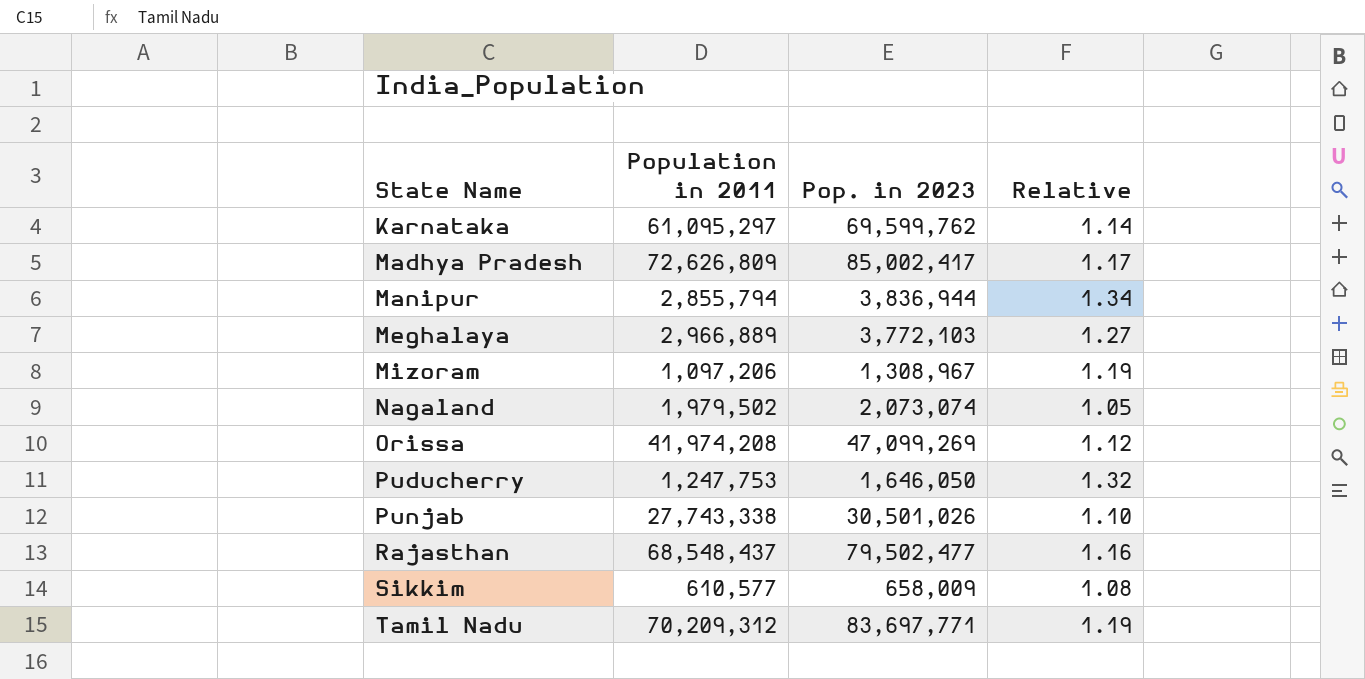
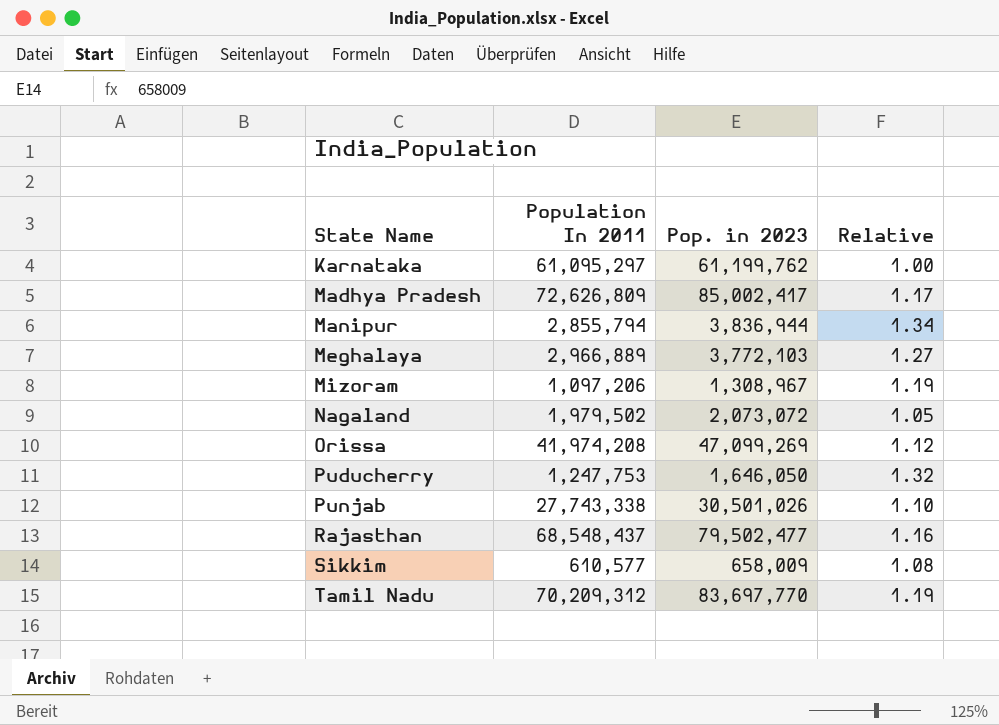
column name: Population in 2011 -> Population In 2011
Karnataka | Pop. in 2023: 69,599,762 -> 61,199,762
Karnataka | Relative: 1.14 -> 1.00
Nagaland | Pop. in 2023: 2,073,074 -> 2,073,072
Tamil Nadu | Pop. in 2023: 83,697,771 -> 83,697,770

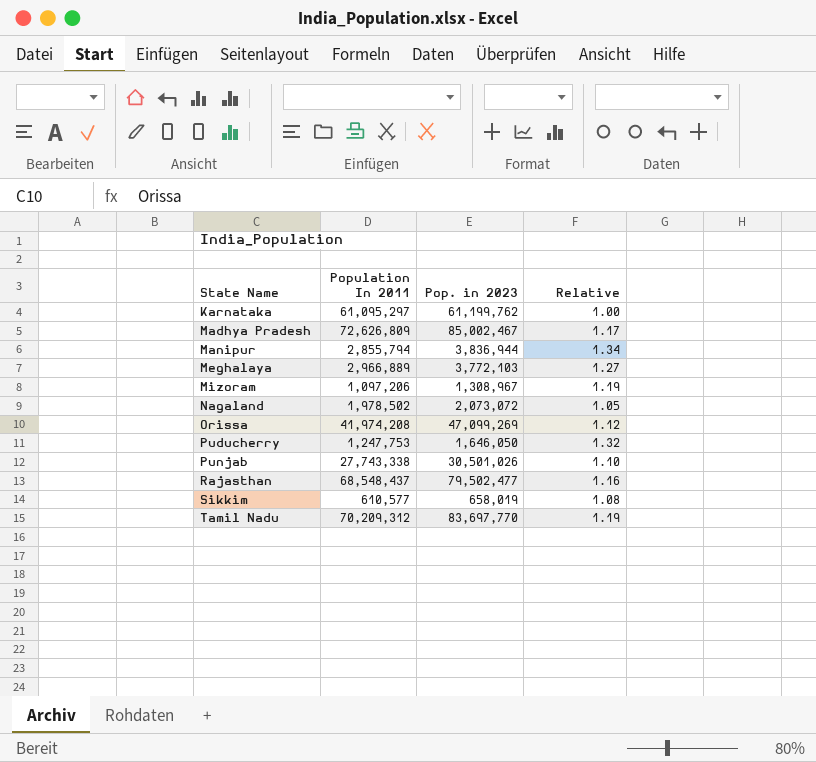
Madhya Pradesh | Pop. in 2023: 85,002,417 -> 85,002,467
Nagaland | Population In 2011: 1,979,502 -> 1,978,502
Sikkim | Pop. in 2023: 658,009 -> 658,019

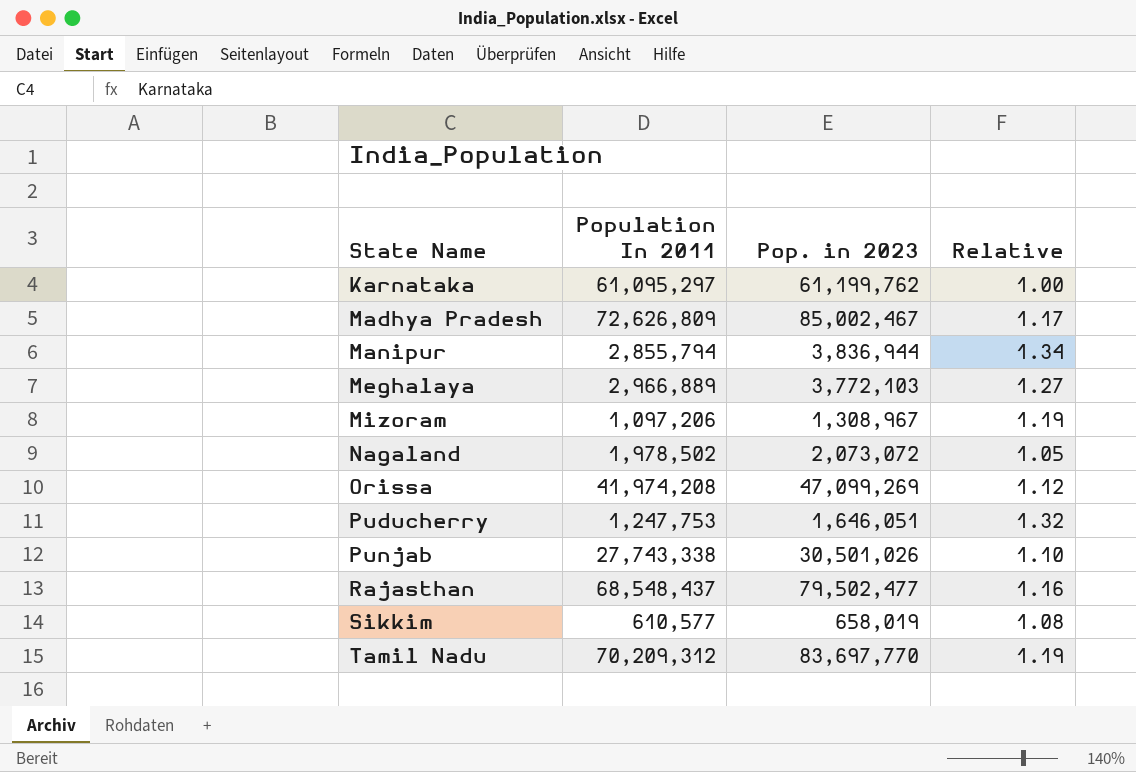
Puducherry | Pop. in 2023: 1,646,050 -> 1,646,051

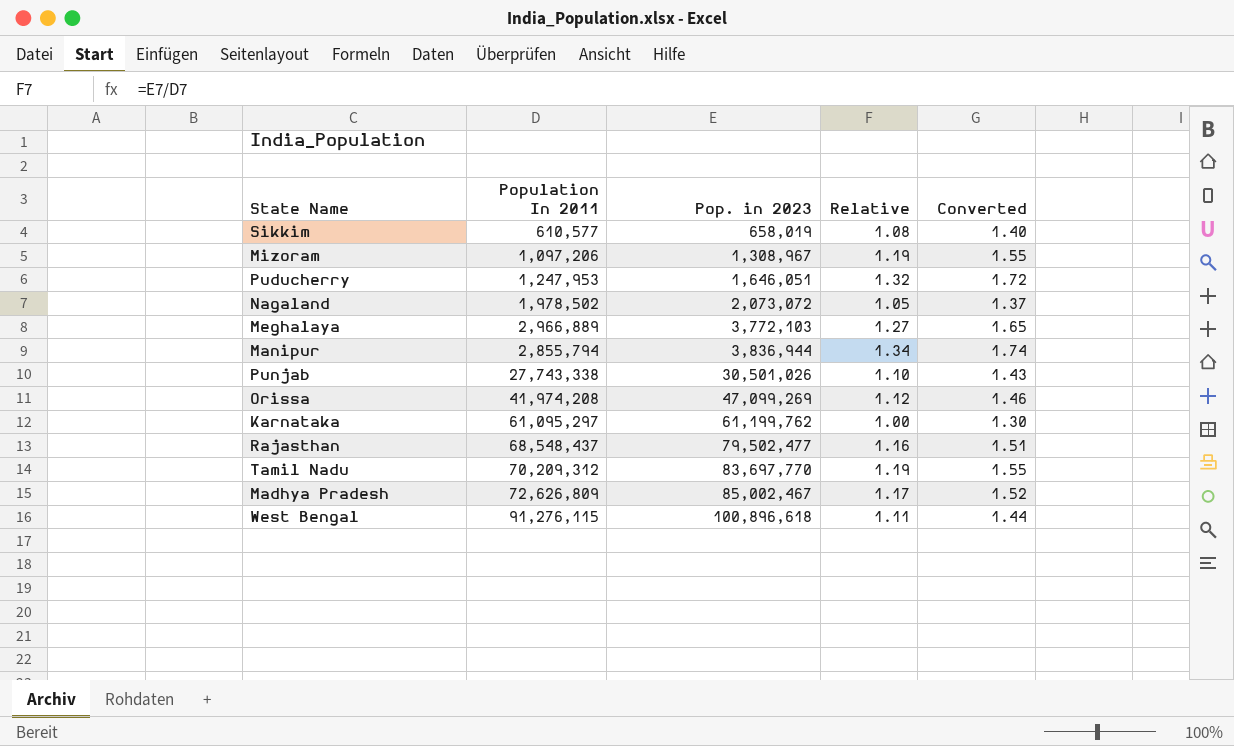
row order: State Name ascending -> Pop. in 2023 ascending
column Converted | formula: none -> [Relative] * 1.3
Puducherry | Population In 2011: 1,247,753 -> 1,247,953
row West Bengal: none -> 91,276,115 | 100,896,618 | 1.11 | 1.44

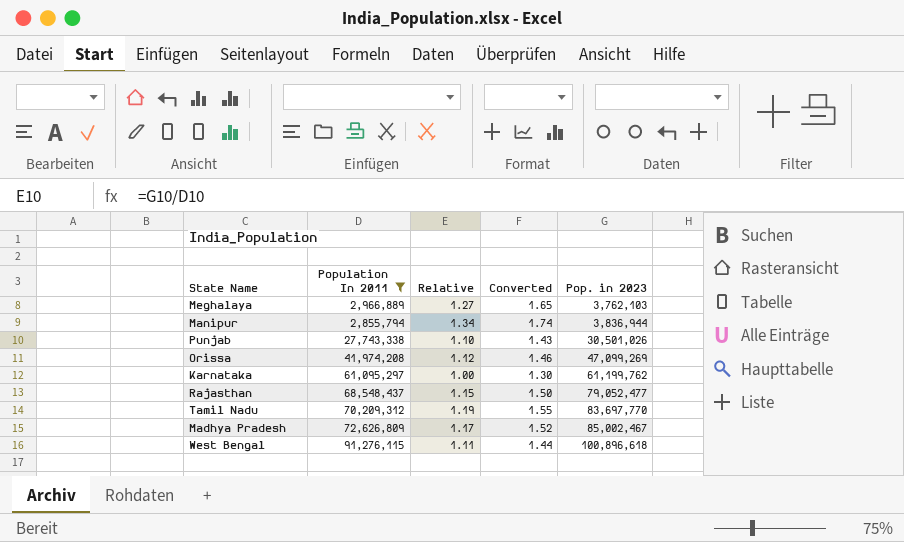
filter: none -> Population In 2011 >= 2,855,794
column Pop. in 2023 | position: 3 -> 5
Meghalaya | Pop. in 2023: 3,772,103 -> 3,762,103
Rajasthan | Relative: 1.16 -> 1.15
Rajasthan | Converted: 1.51 -> 1.50
Rajasthan | Pop. in 2023: 79,502,477 -> 79,052,477

